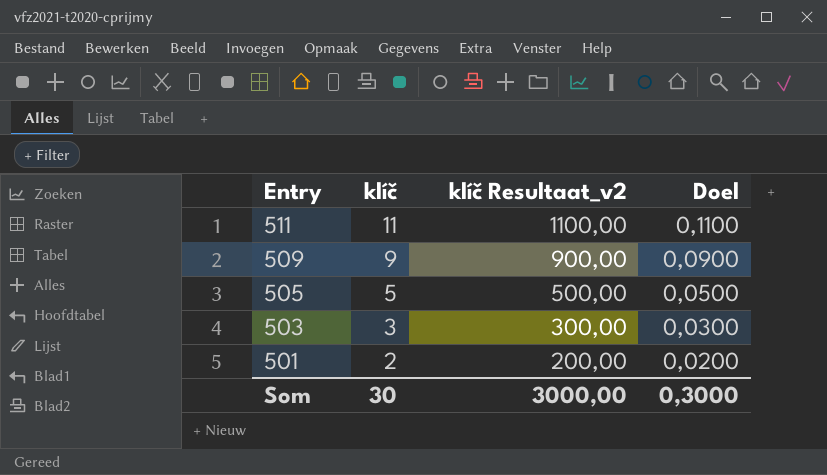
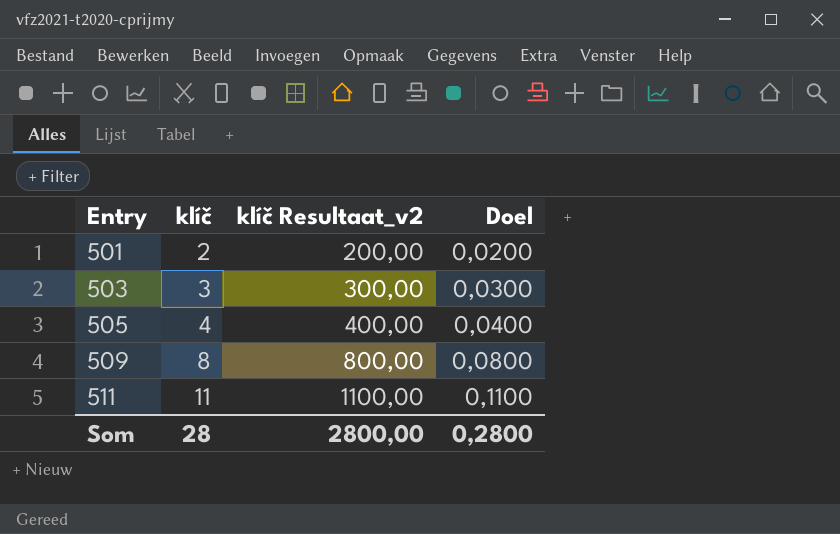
row order: Entry descending -> Entry ascending
505 | klíč: 5 -> 4
505 | klíč Resultaat_v2: 500,00 -> 400,00
505 | Doel: 0,0500 -> 0,0400
509 | klíč: 9 -> 8
509 | klíč Resultaat_v2: 900,00 -> 800,00
509 | Doel: 0,0900 -> 0,0800
Som | klíč: 30 -> 28
Som | klíč Resultaat_v2: 3000,00 -> 2800,00
Som | Doel: 0,3000 -> 0,2800

